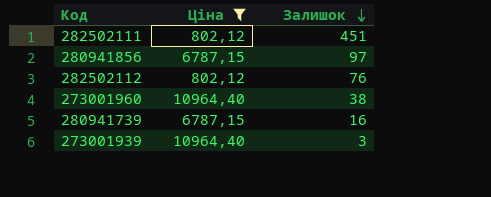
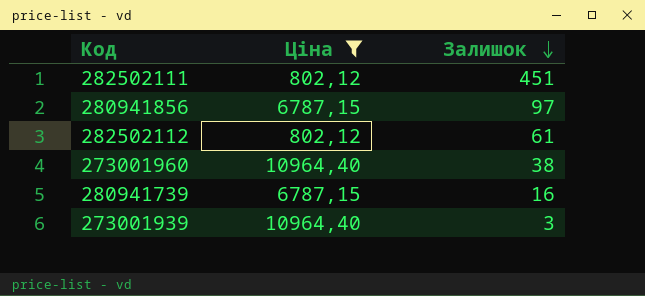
282502112 | Залишок: 76 -> 61

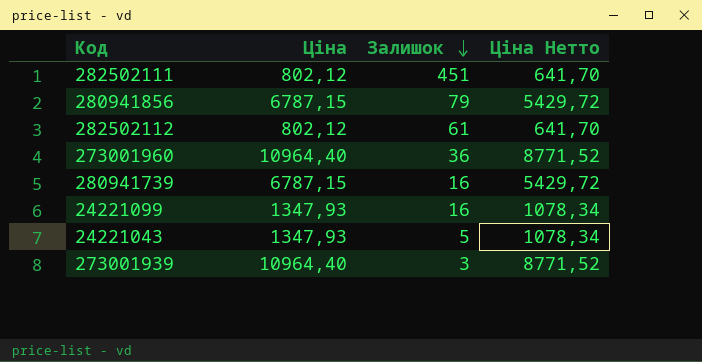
filter: Ціна != 1347,93 -> none
column Ціна Нетто | formula: none -> [Ціна] * 0,8
280941856 | Залишок: 97 -> 79
273001960 | Залишок: 38 -> 36

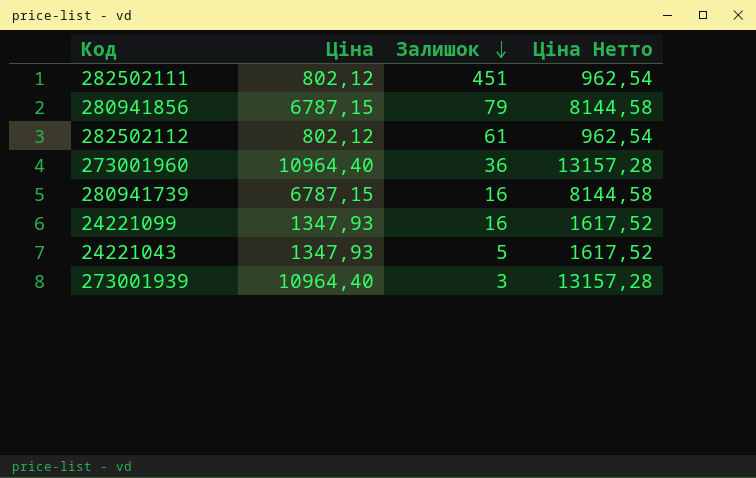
column Ціна Нетто | formula: [Ціна] * 0,8 -> [Ціна] * 1,2

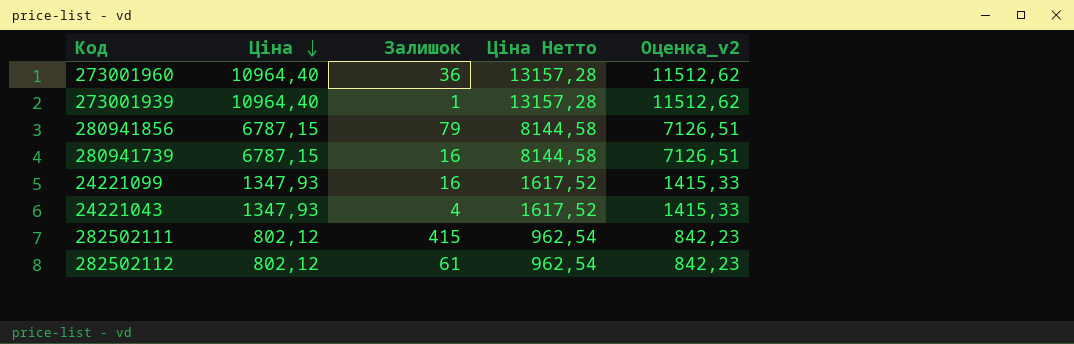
row order: Залишок descending -> Ціна descending
column Оценка_v2 | formula: none -> [Ціна] * 1,05
273001939 | Залишок: 3 -> 1
24221043 | Залишок: 5 -> 4
282502111 | Залишок: 451 -> 415

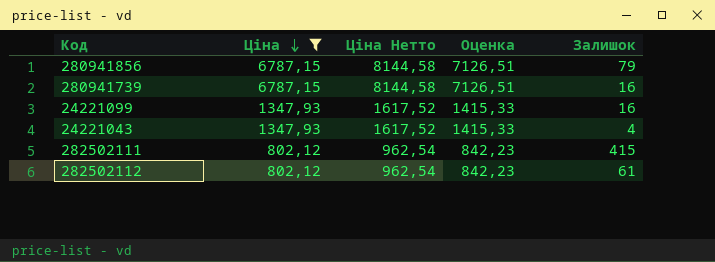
filter: none -> Ціна != 10964,40
column name: Оценка_v2 -> Оценка
column Залишок | position: 3 -> 5

